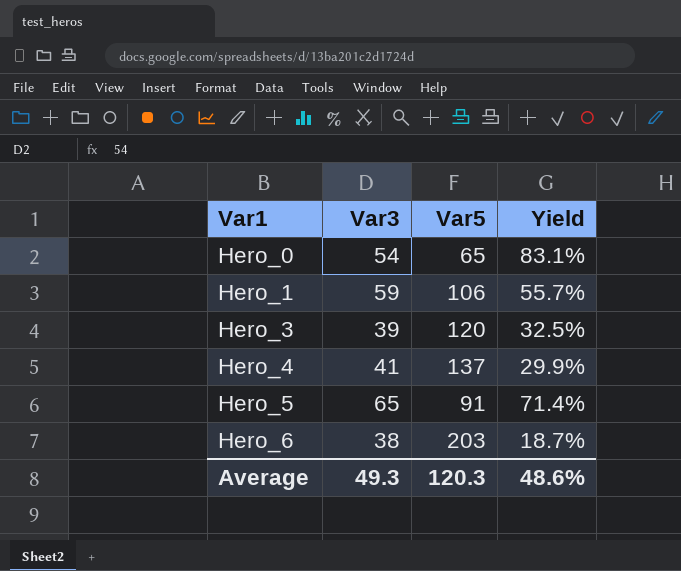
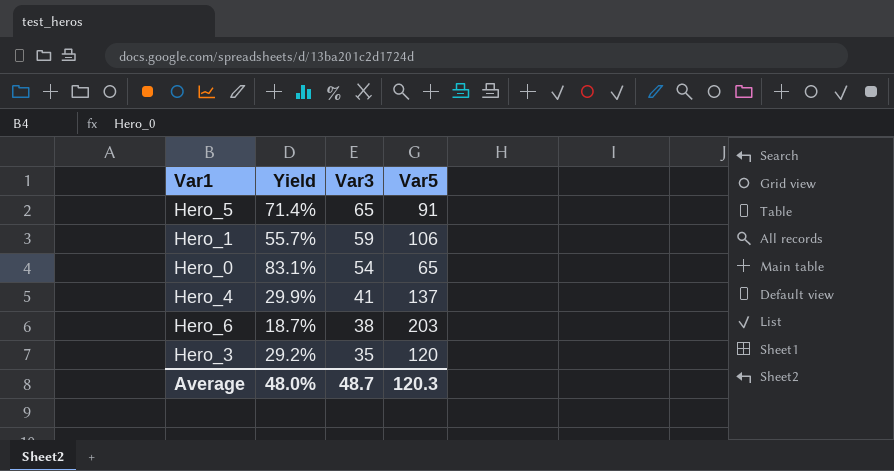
row order: Var1 ascending -> Var3 descending
column Yield | position: 4 -> 2
Hero_3 | Yield: 32.5% -> 29.2%
Hero_3 | Var3: 39 -> 35
Average | Yield: 48.6% -> 48.0%
Average | Var3: 49.3 -> 48.7

